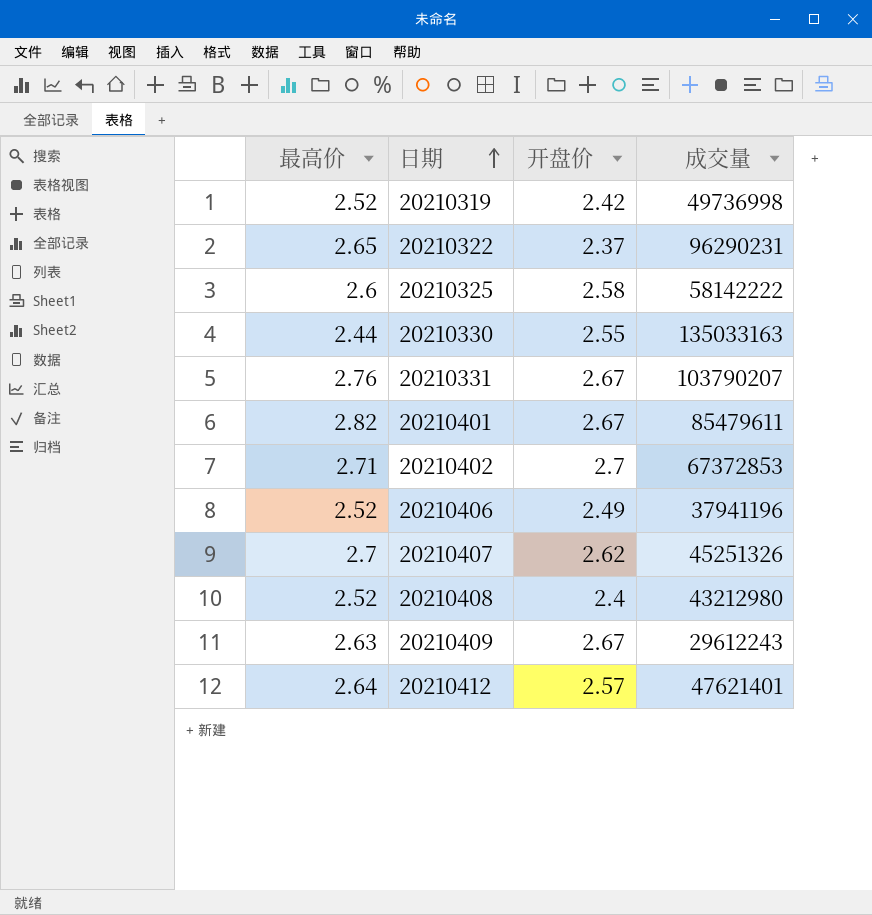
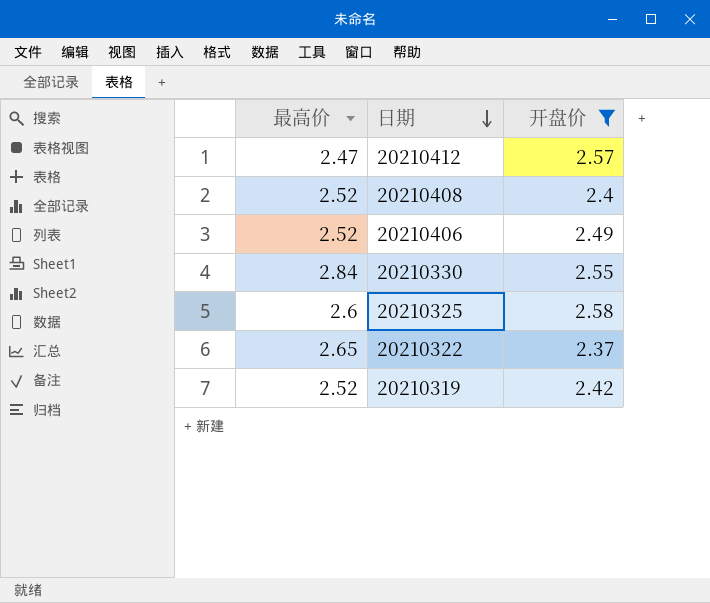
filter: none -> 开盘价 <= 2.58
row order: 日期 ascending -> 日期 descending
column 成交量 | position: 4 -> none
20210412 | 最高价: 2.64 -> 2.47
20210330 | 最高价: 2.44 -> 2.84

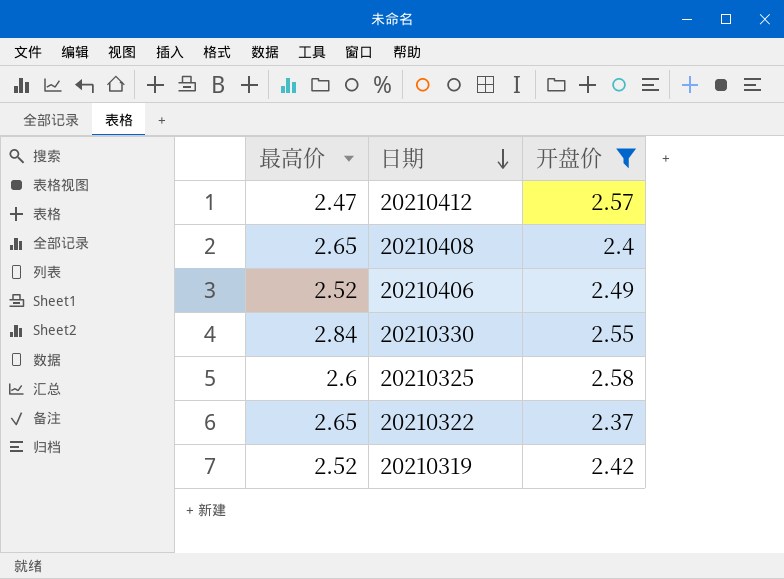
20210408 | 最高价: 2.52 -> 2.65

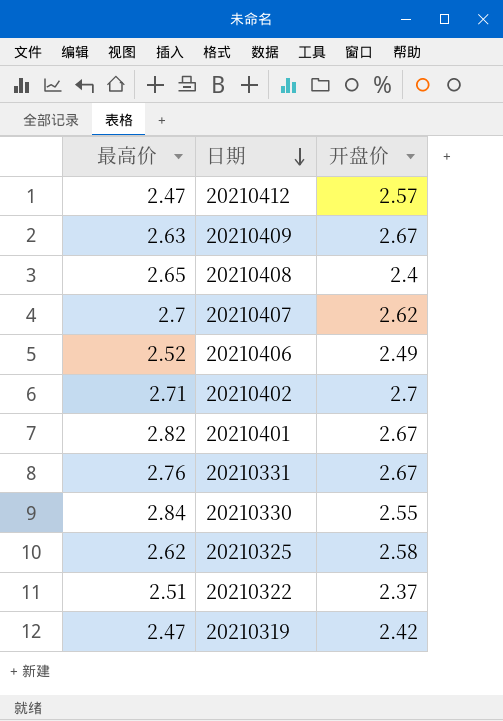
filter: 开盘价 <= 2.58 -> none
20210325 | 最高价: 2.6 -> 2.62
20210322 | 最高价: 2.65 -> 2.51
20210319 | 最高价: 2.52 -> 2.47

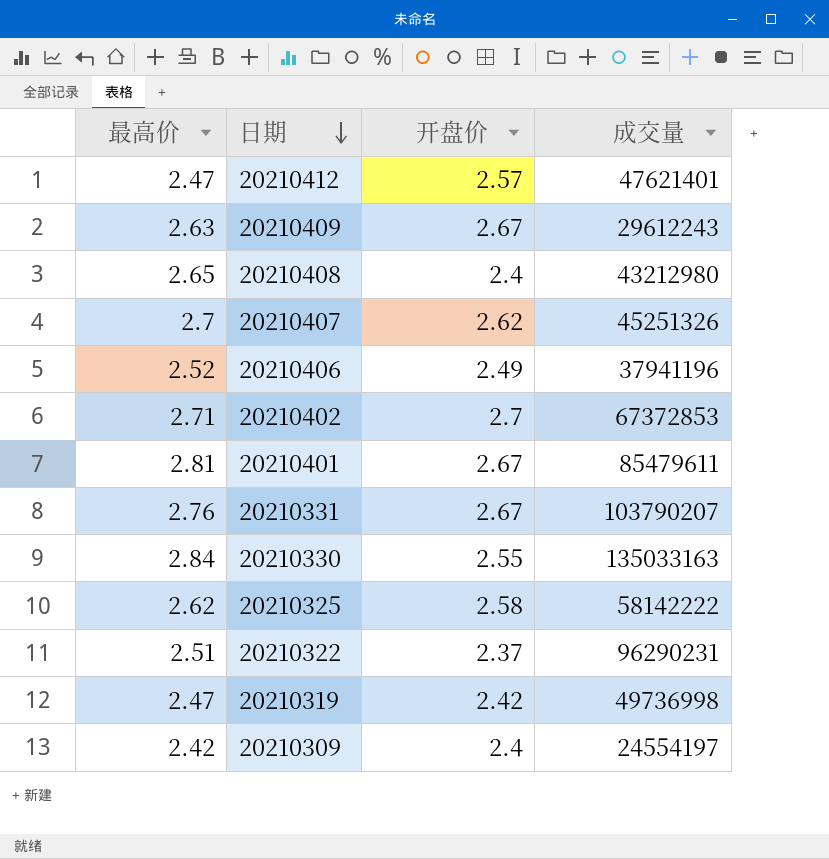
column 成交量 | position: none -> 4
20210401 | 最高价: 2.82 -> 2.81
row 20210309: none -> 2.42 | 2.4 | 24554197

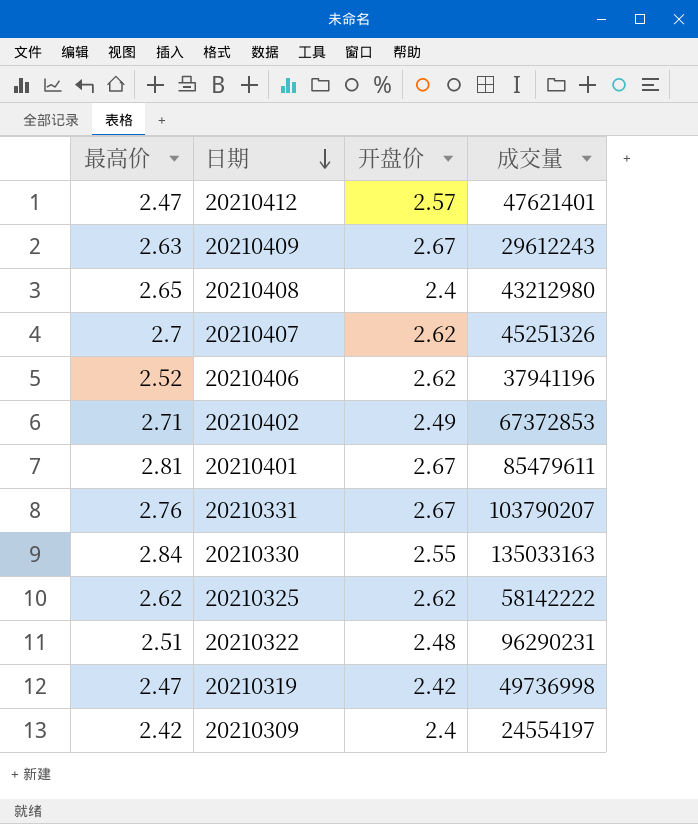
20210406 | 开盘价: 2.49 -> 2.62
20210402 | 开盘价: 2.7 -> 2.49
20210325 | 开盘价: 2.58 -> 2.62
20210322 | 开盘价: 2.37 -> 2.48

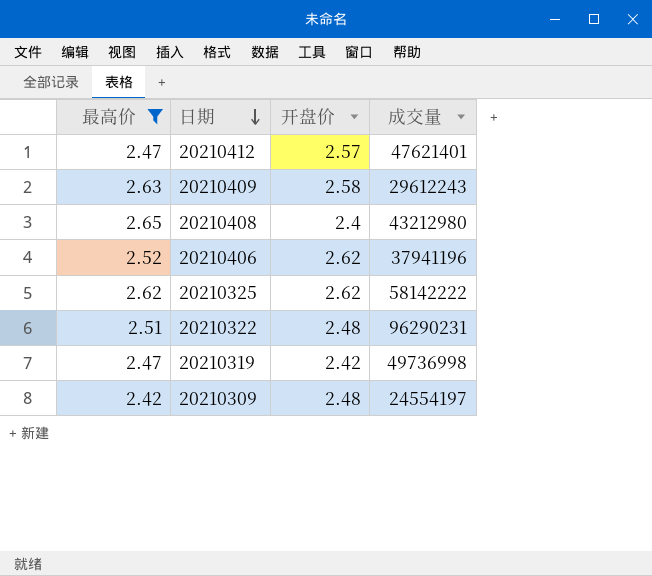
filter: none -> 最高价 <= 2.65
20210409 | 开盘价: 2.67 -> 2.58
20210309 | 开盘价: 2.4 -> 2.48

